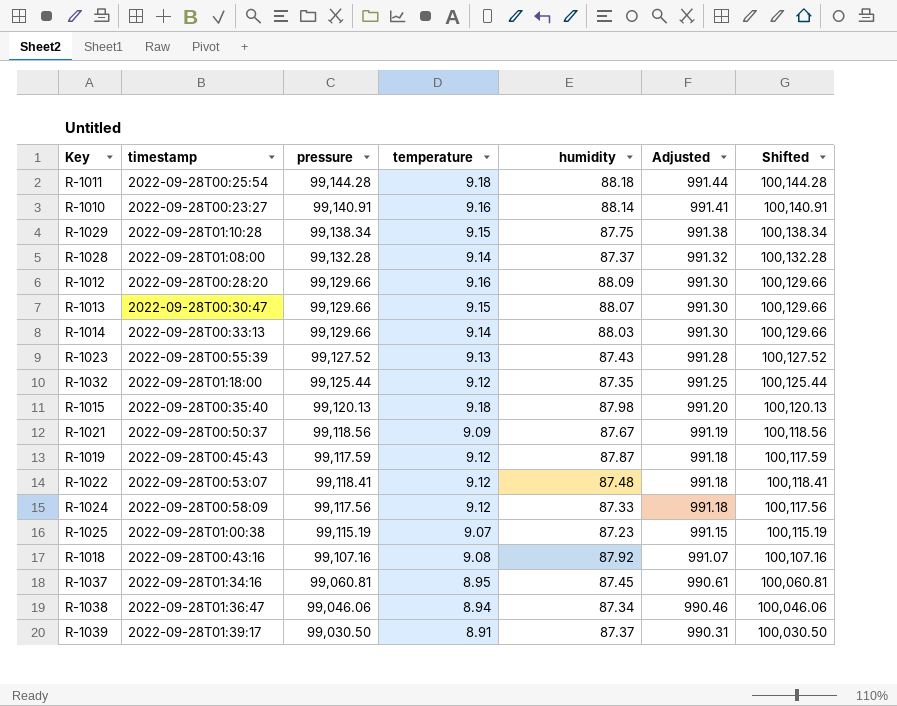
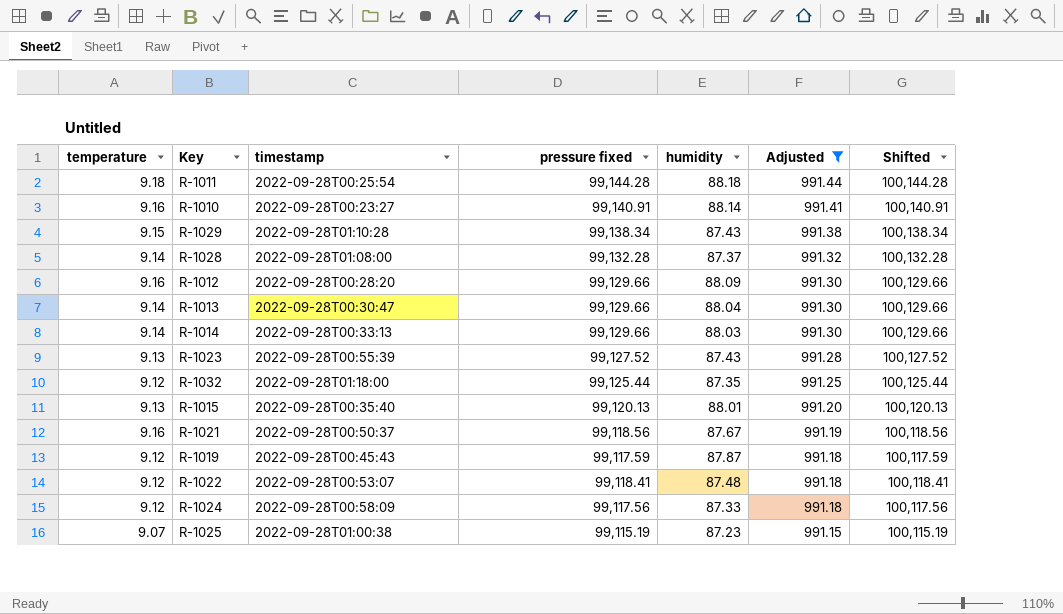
filter: none -> Adjusted >= 991.15
column temperature | position: 4 -> 1
column name: pressure -> pressure fixed
R-1029 | humidity: 87.75 -> 87.43
R-1013 | temperature: 9.15 -> 9.14
R-1013 | humidity: 88.07 -> 88.04
R-1015 | temperature: 9.18 -> 9.13
R-1015 | humidity: 87.98 -> 88.01
R-1021 | temperature: 9.09 -> 9.16

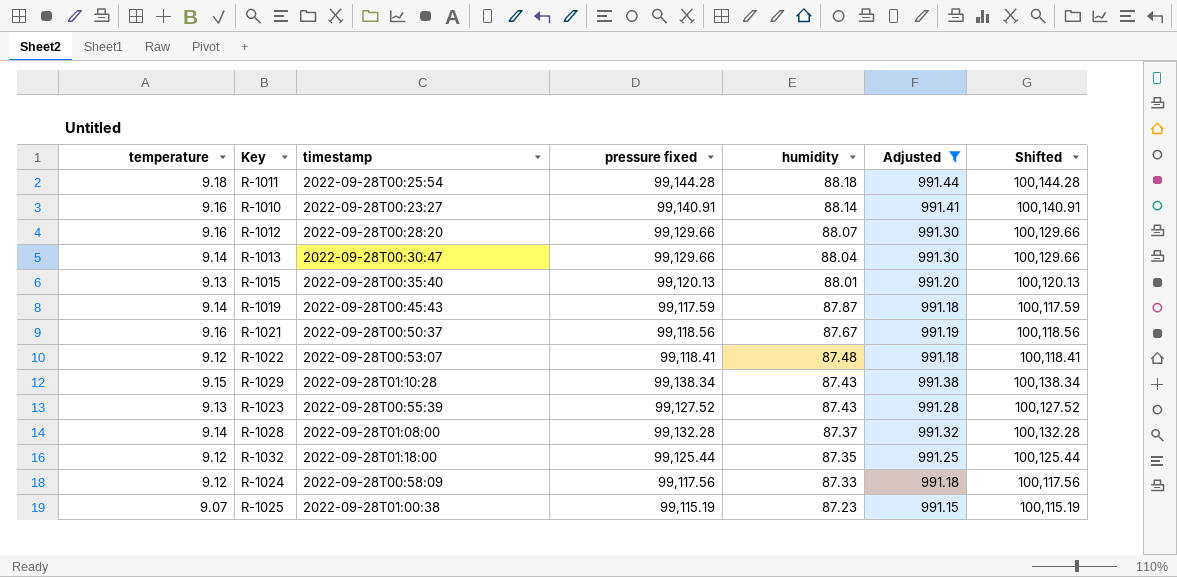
row order: Adjusted descending -> humidity descending
row R-1014: 9.14 | 2022-09-28T00:33:13 | 99,129.66 | 88.03 | 991.30 | 100,129.66 -> none
R-1012 | humidity: 88.09 -> 88.07
R-1019 | temperature: 9.12 -> 9.14

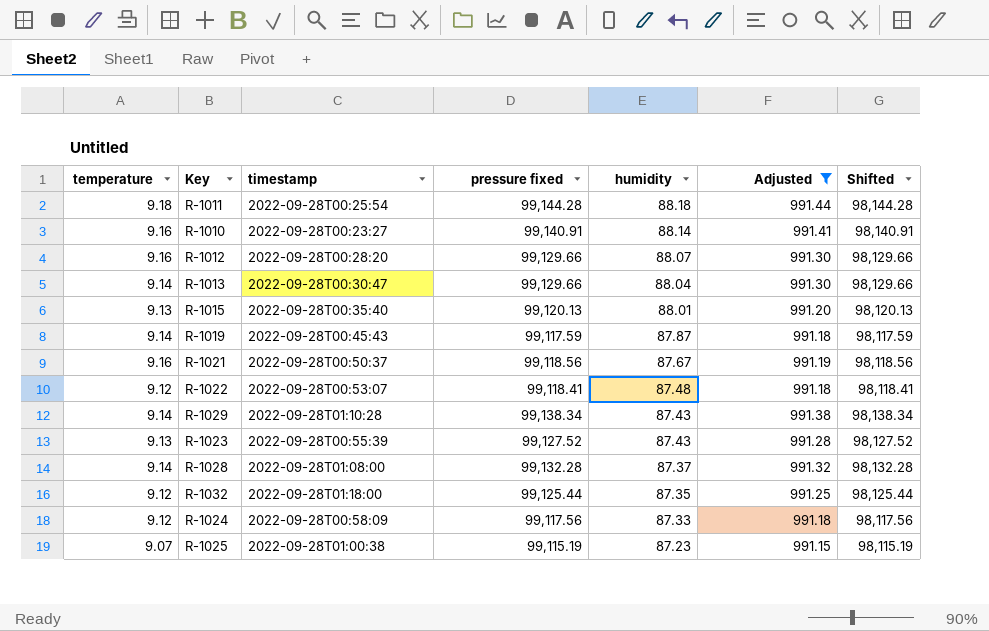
column Shifted | formula: [pressure fixed] + 1000 -> [pressure fixed] - 1000
R-1029 | temperature: 9.15 -> 9.14

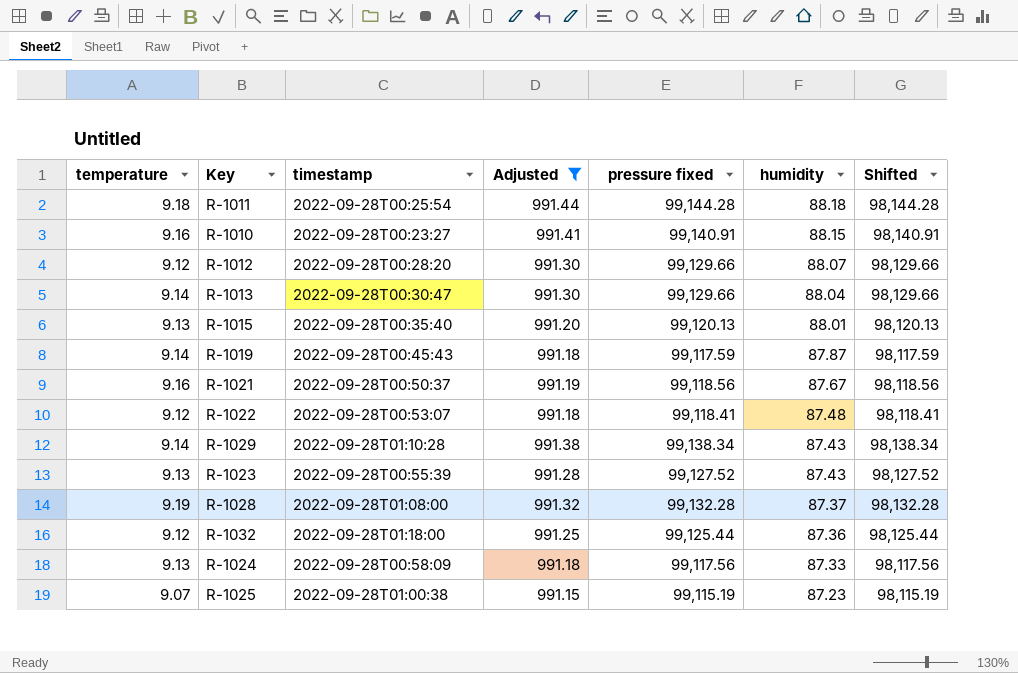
column Adjusted | position: 6 -> 4
R-1010 | humidity: 88.14 -> 88.15
R-1012 | temperature: 9.16 -> 9.12
R-1028 | temperature: 9.14 -> 9.19
R-1032 | humidity: 87.35 -> 87.36
R-1024 | temperature: 9.12 -> 9.13

